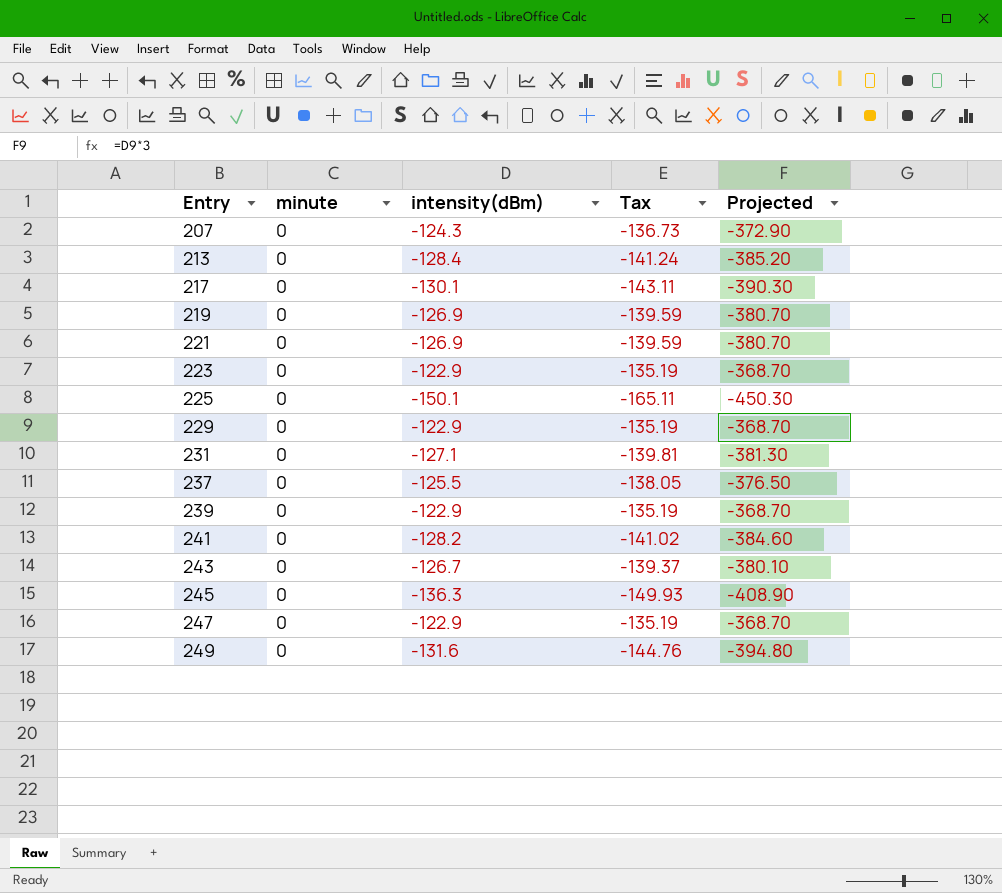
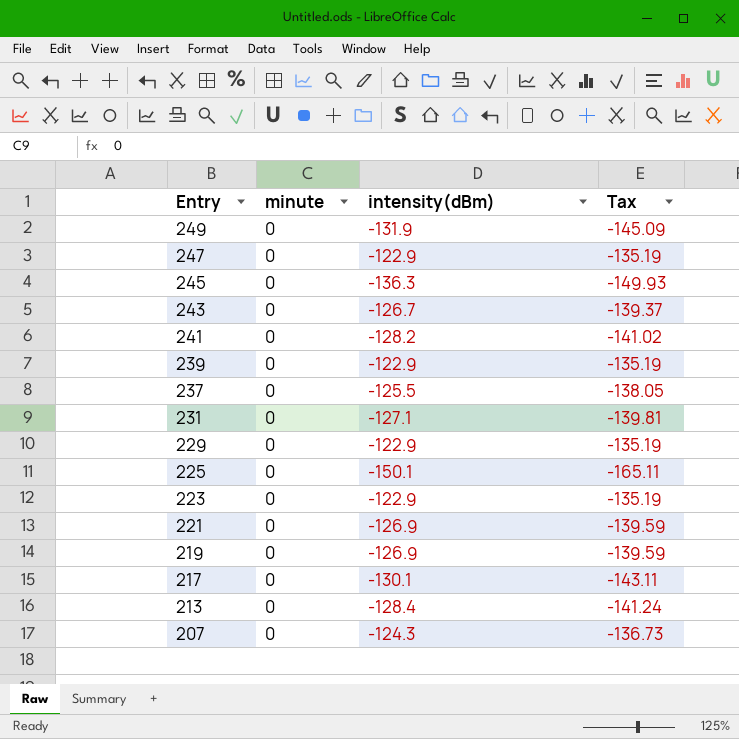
row order: Entry ascending -> Entry descending
column Projected | formula: [intensity(dBm)] * 3 -> none
249 | intensity(dBm): -131.6 -> -131.9
249 | Tax: -144.76 -> -145.09

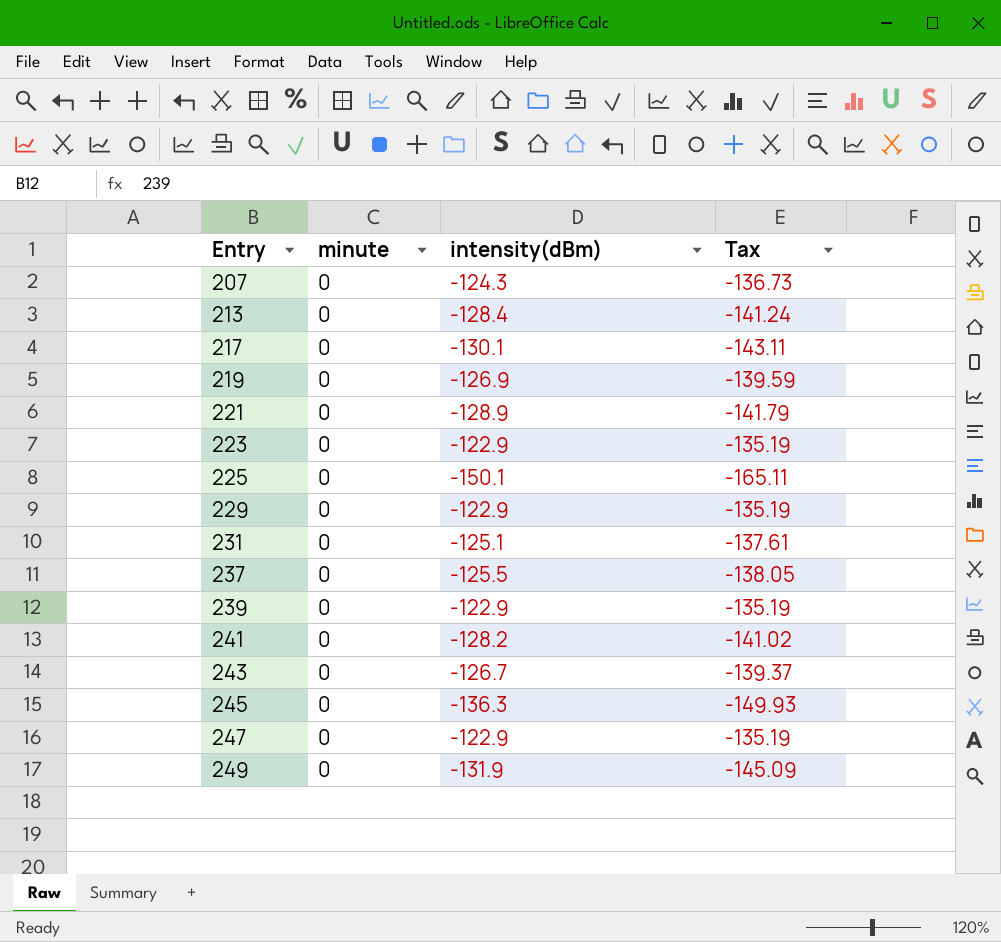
row order: Entry descending -> Entry ascending
221 | intensity(dBm): -126.9 -> -128.9
221 | Tax: -139.59 -> -141.79
231 | intensity(dBm): -127.1 -> -125.1
231 | Tax: -139.81 -> -137.61

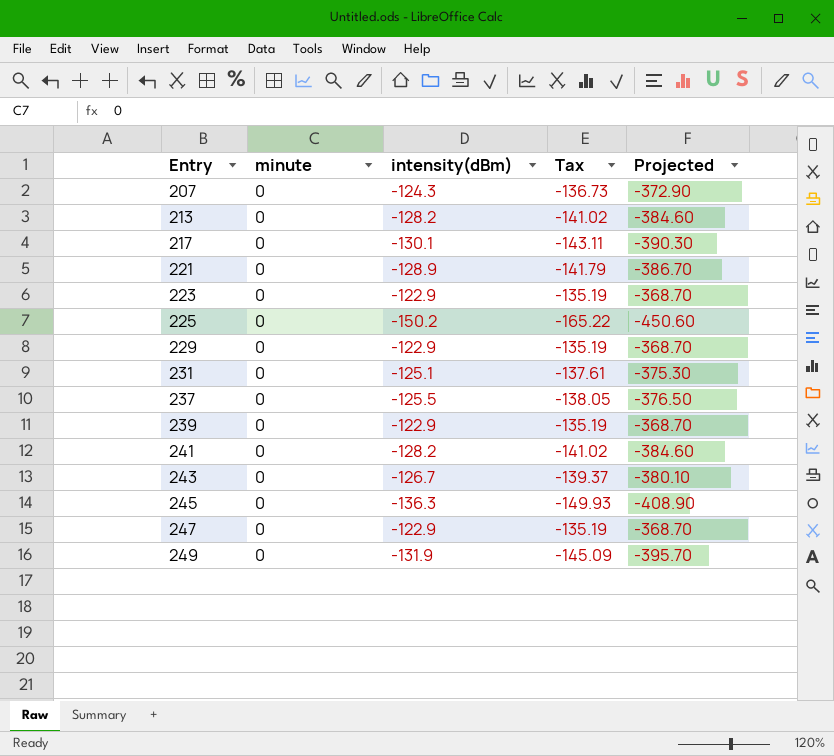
column Projected | formula: none -> [intensity(dBm)] * 3
row 219: 0 | -126.9 | -139.59 -> none
213 | intensity(dBm): -128.4 -> -128.2
213 | Tax: -141.24 -> -141.02
225 | intensity(dBm): -150.1 -> -150.2
225 | Tax: -165.11 -> -165.22

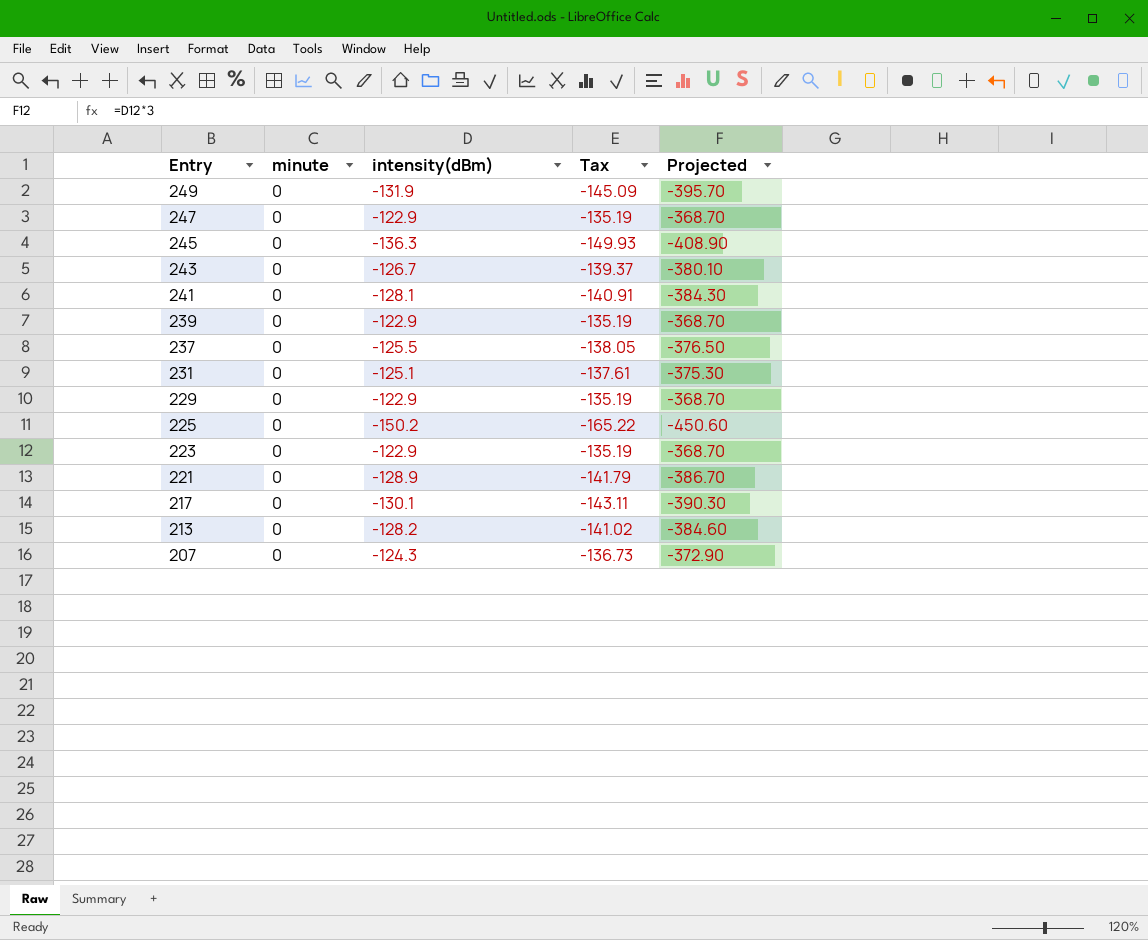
row order: Entry ascending -> Entry descending
241 | intensity(dBm): -128.2 -> -128.1
241 | Tax: -141.02 -> -140.91
241 | Projected: -384.60 -> -384.30

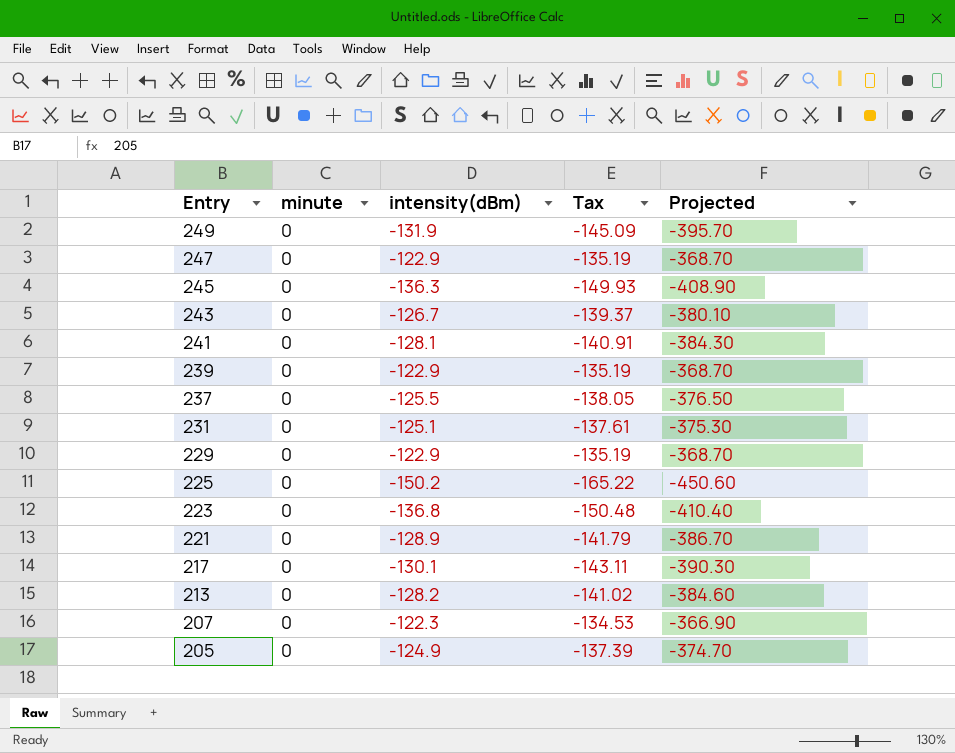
223 | intensity(dBm): -122.9 -> -136.8
223 | Tax: -135.19 -> -150.48
223 | Projected: -368.70 -> -410.40
207 | intensity(dBm): -124.3 -> -122.3
207 | Tax: -136.73 -> -134.53
207 | Projected: -372.90 -> -366.90
row 205: none -> 0 | -124.9 | -137.39 | -374.70

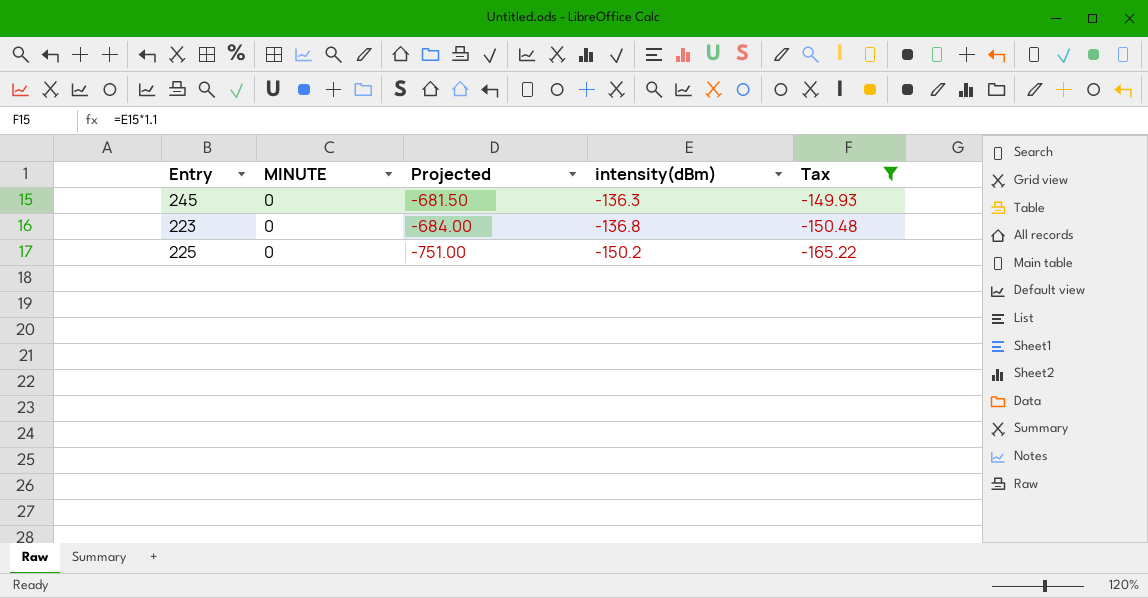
filter: none -> Tax <= -149.93
row order: Entry descending -> Projected descending
column name: minute -> MINUTE
column Projected | formula: [intensity(dBm)] * 3 -> [intensity(dBm)] * 5
column Projected | position: 5 -> 3

